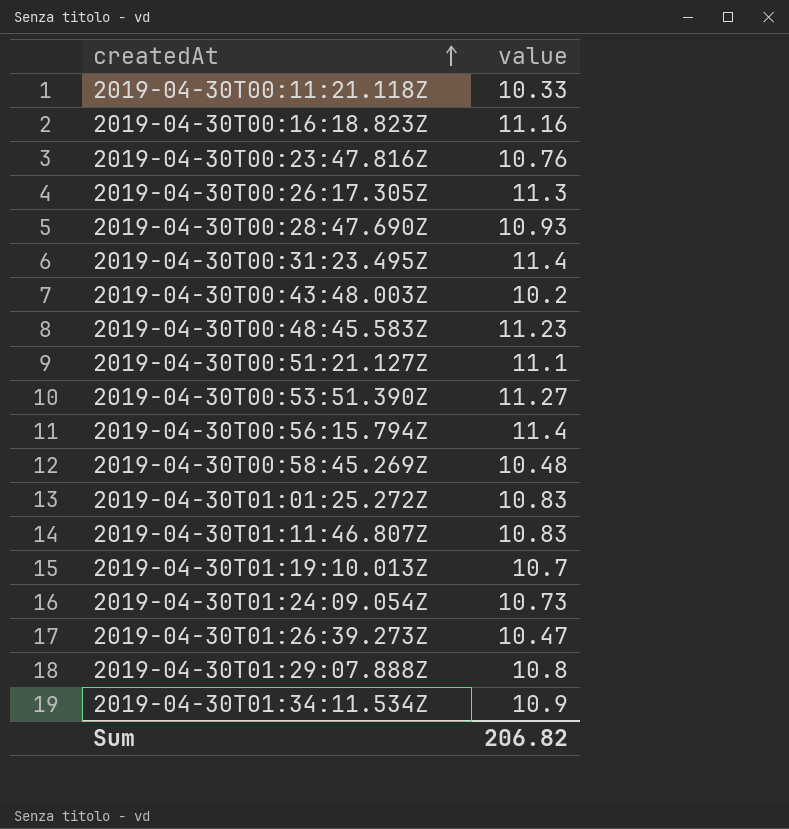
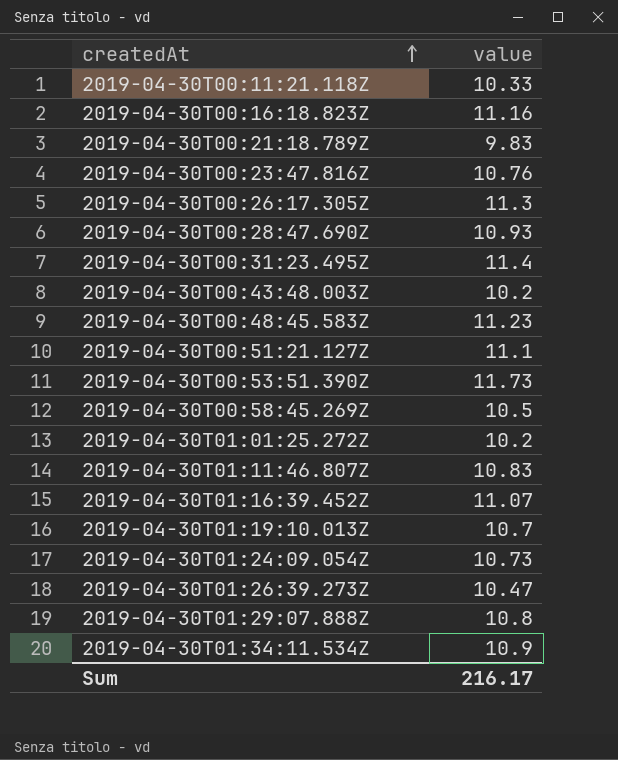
row 2019-04-30T00:56:15.794Z: 11.4 -> none
row 2019-04-30T00:21:18.789Z: none -> 9.83
2019-04-30T00:53:51.390Z | value: 11.27 -> 11.73
2019-04-30T00:58:45.269Z | value: 10.48 -> 10.5
2019-04-30T01:01:25.272Z | value: 10.83 -> 10.2
row 2019-04-30T01:16:39.452Z: none -> 11.07
Sum | value: 206.82 -> 216.17

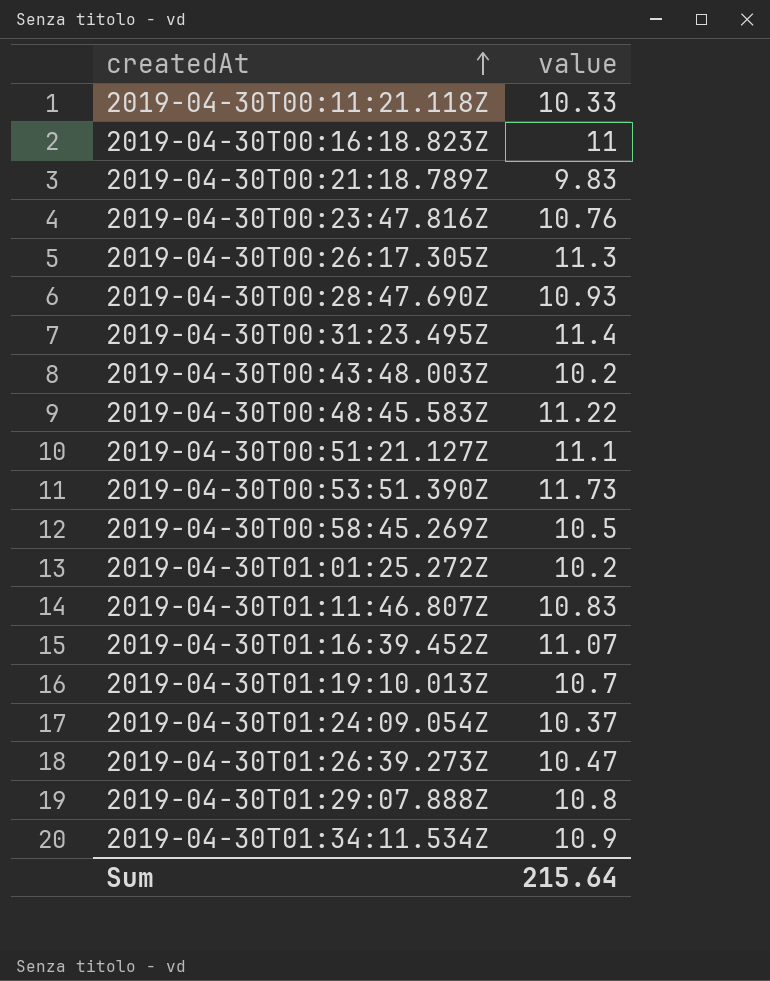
2019-04-30T00:16:18.823Z | value: 11.16 -> 11
2019-04-30T00:48:45.583Z | value: 11.23 -> 11.22
2019-04-30T01:24:09.054Z | value: 10.73 -> 10.37
Sum | value: 216.17 -> 215.64

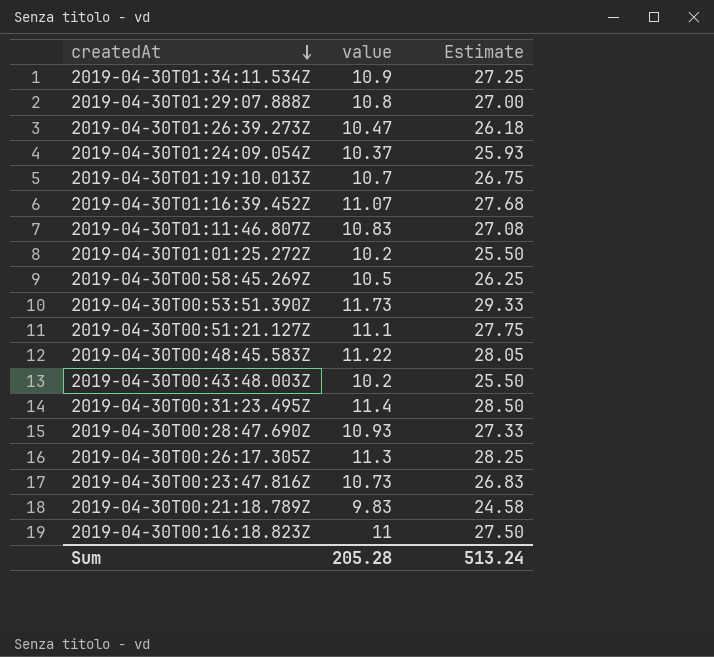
row order: createdAt ascending -> createdAt descending
column Estimate | formula: none -> [value] * 2.5
row 2019-04-30T00:11:21.118Z: 10.33 -> none
2019-04-30T00:23:47.816Z | value: 10.76 -> 10.73
Sum | value: 215.64 -> 205.28

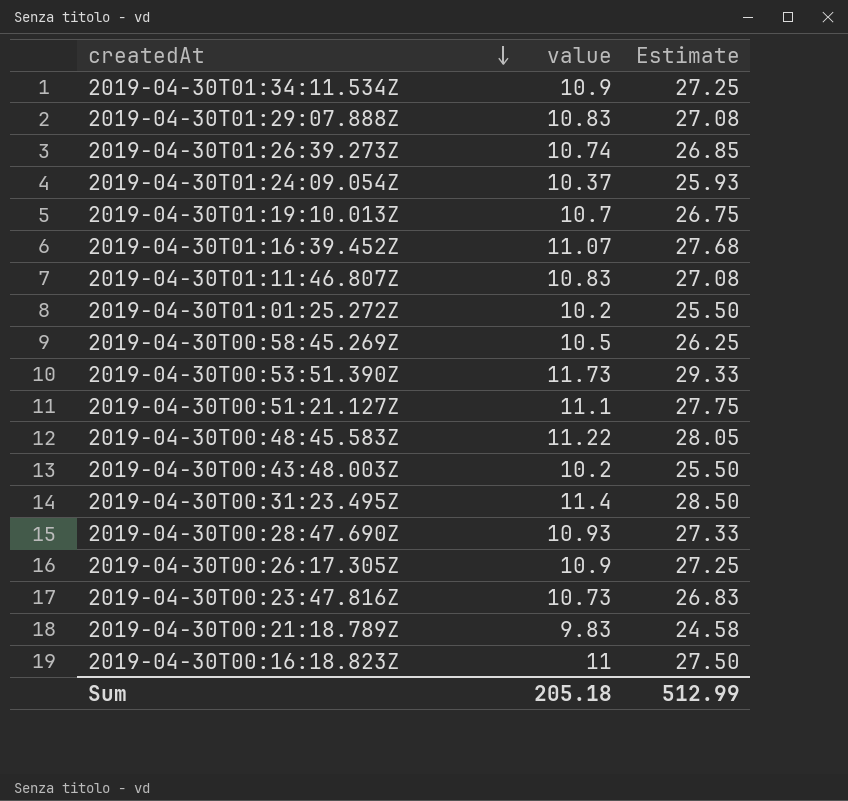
2019-04-30T01:29:07.888Z | value: 10.8 -> 10.83
2019-04-30T01:29:07.888Z | Estimate: 27.00 -> 27.08
2019-04-30T01:26:39.273Z | value: 10.47 -> 10.74
2019-04-30T01:26:39.273Z | Estimate: 26.18 -> 26.85
2019-04-30T00:26:17.305Z | value: 11.3 -> 10.9
2019-04-30T00:26:17.305Z | Estimate: 28.25 -> 27.25
Sum | value: 205.28 -> 205.18
Sum | Estimate: 513.24 -> 512.99

